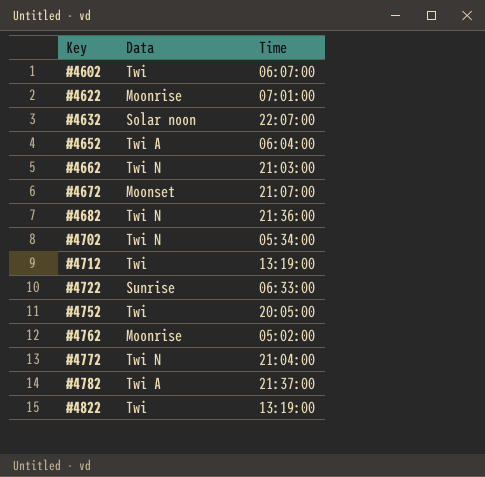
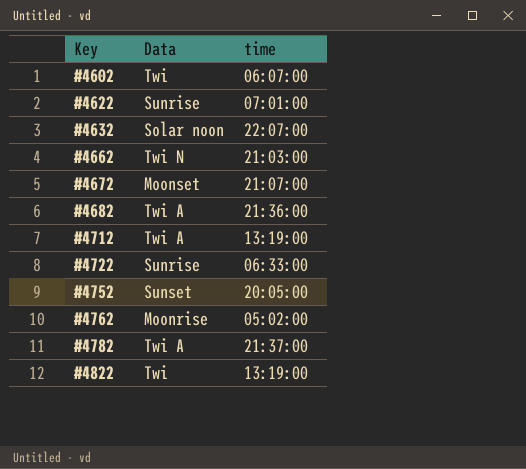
column name: Time -> time
row #4652: Twi A | 06:04:00 -> none
row #4702: Twi N | 05:34:00 -> none
row #4772: Twi N | 21:04:00 -> none
#4622 | Data: Moonrise -> Sunrise
#4682 | Data: Twi N -> Twi A
#4712 | Data: Twi -> Twi A
#4752 | Data: Twi -> Sunset

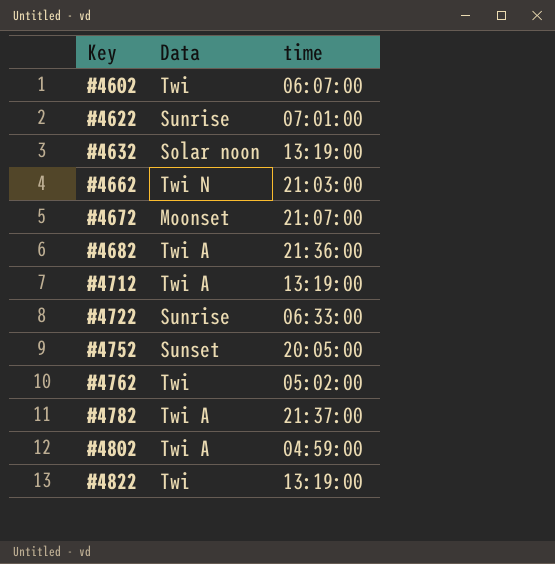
#4632 | time: 22:07:00 -> 13:19:00
#4762 | Data: Moonrise -> Twi
row #4802: none -> Twi A | 04:59:00

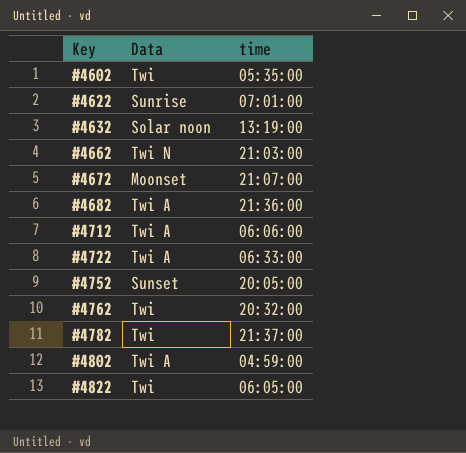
#4602 | time: 06:07:00 -> 05:35:00
#4712 | time: 13:19:00 -> 06:06:00
#4722 | Data: Sunrise -> Twi A
#4762 | time: 05:02:00 -> 20:32:00
#4782 | Data: Twi A -> Twi
#4822 | time: 13:19:00 -> 06:05:00

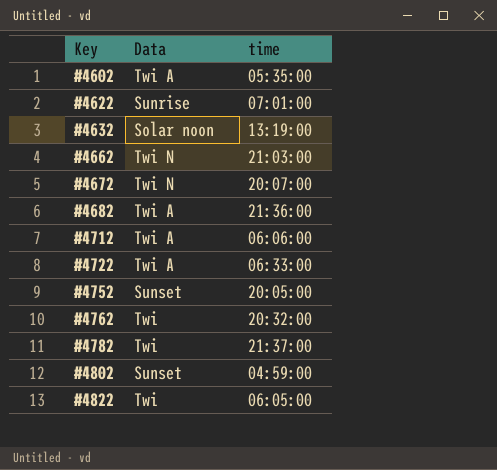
#4602 | Data: Twi -> Twi A
#4672 | Data: Moonset -> Twi N
#4672 | time: 21:07:00 -> 20:07:00
#4802 | Data: Twi A -> Sunset

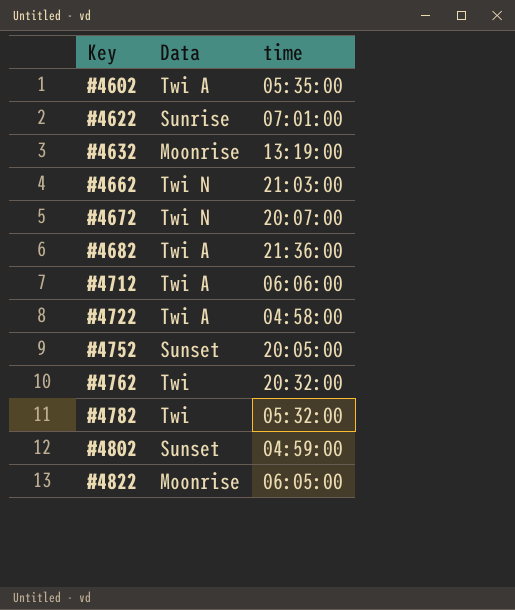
#4632 | Data: Solar noon -> Moonrise
#4722 | time: 06:33:00 -> 04:58:00
#4782 | time: 21:37:00 -> 05:32:00
#4822 | Data: Twi -> Moonrise

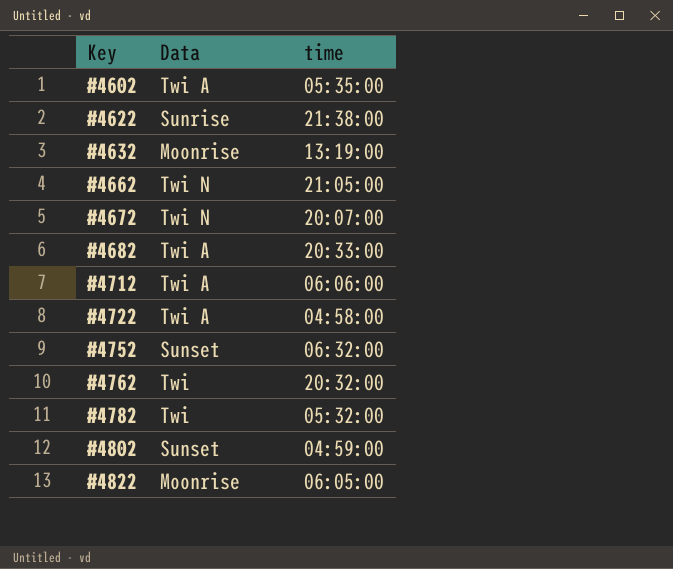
#4622 | time: 07:01:00 -> 21:38:00
#4662 | time: 21:03:00 -> 21:05:00
#4682 | time: 21:36:00 -> 20:33:00
#4752 | time: 20:05:00 -> 06:32:00

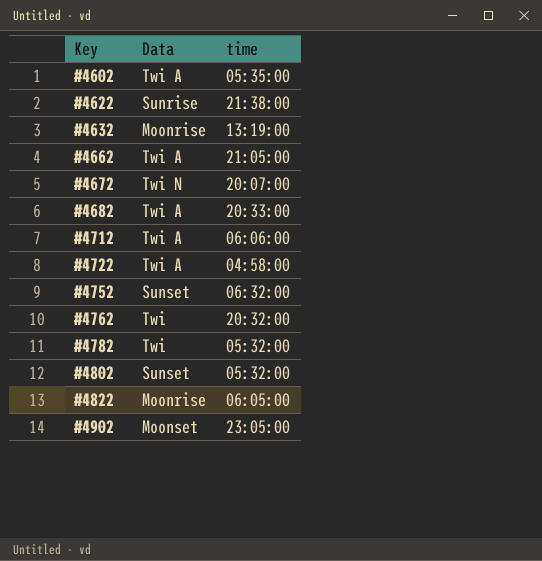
#4662 | Data: Twi N -> Twi A
#4802 | time: 04:59:00 -> 05:32:00
row #4902: none -> Moonset | 23:05:00

